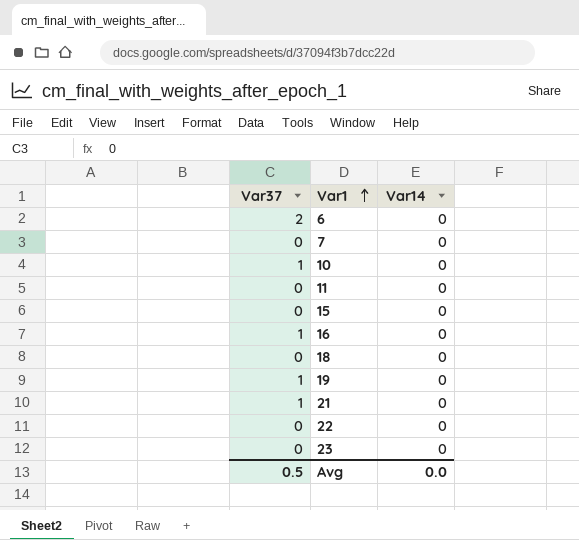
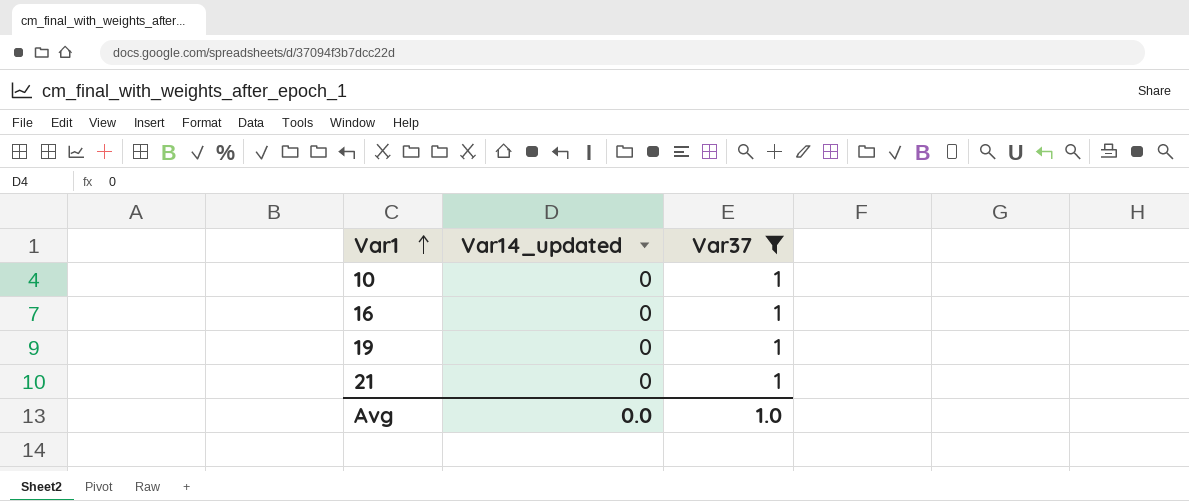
filter: none -> Var37 = 1
column name: Var14 -> Var14_updated
column Var37 | position: 1 -> 3
Avg | Var37: 0.5 -> 1.0

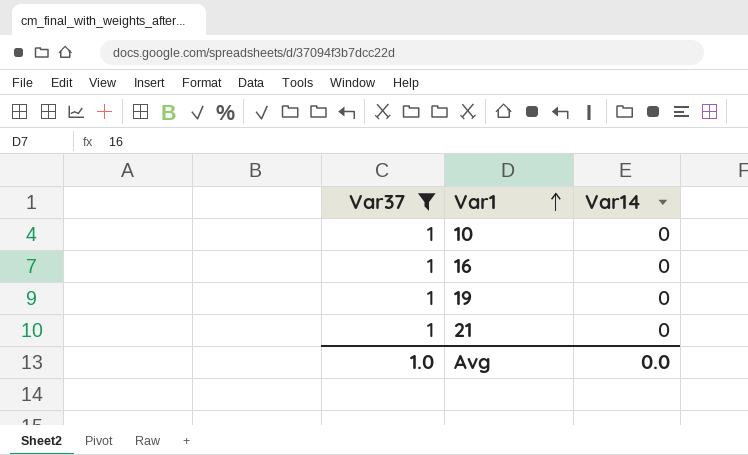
column Var37 | position: 3 -> 1
column name: Var14_updated -> Var14

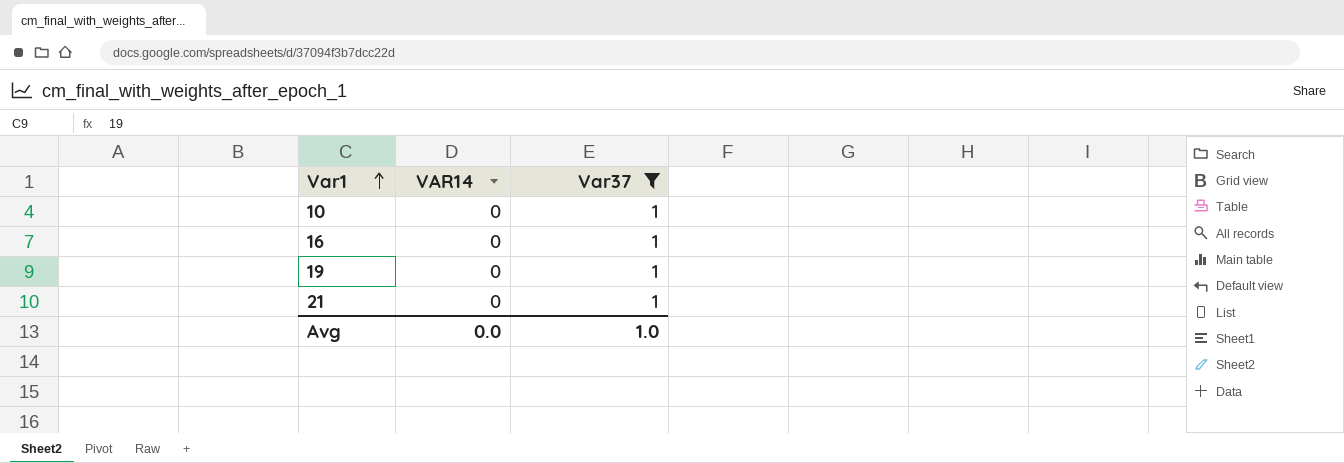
column name: Var14 -> VAR14
column Var37 | position: 1 -> 3

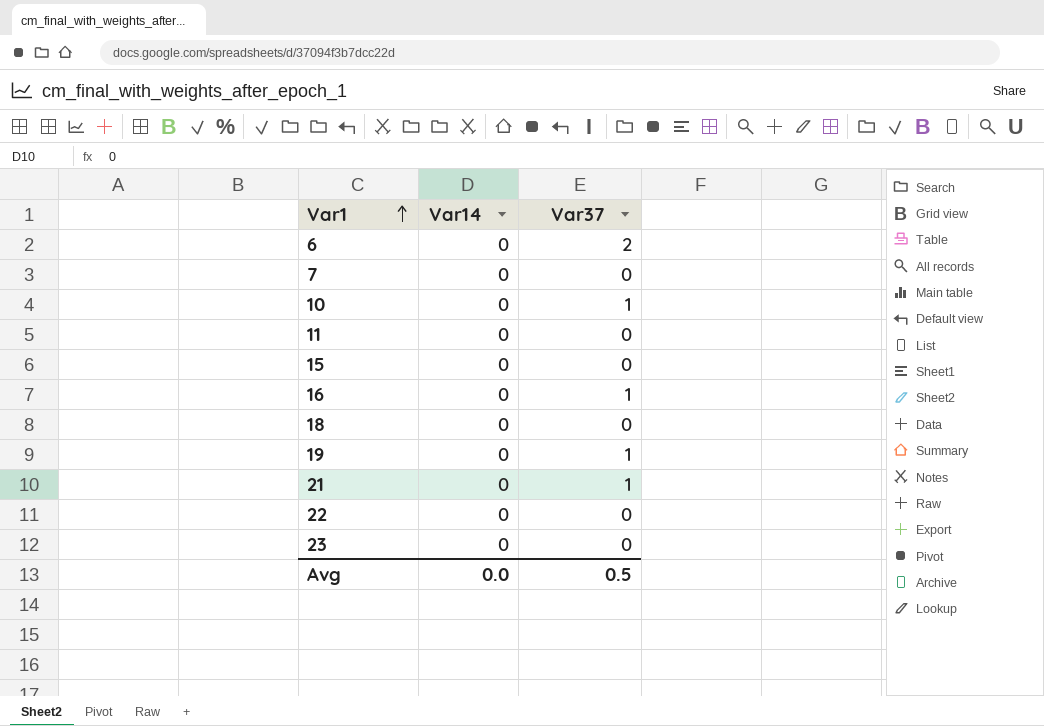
filter: Var37 = 1 -> none
column name: VAR14 -> Var14
Avg | Var37: 1.0 -> 0.5

